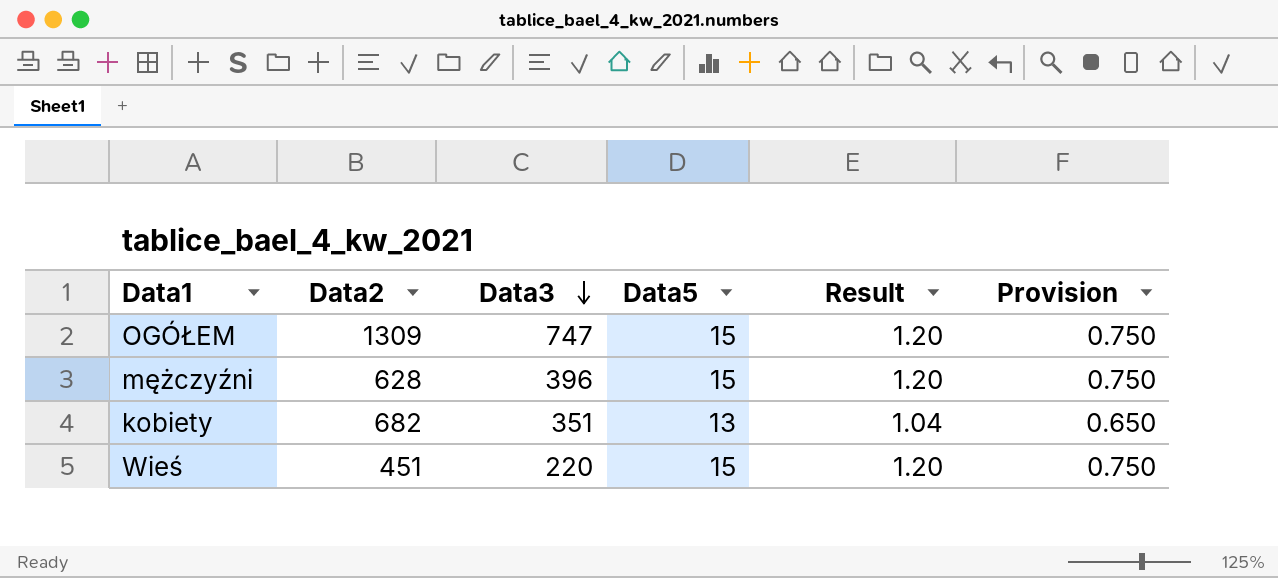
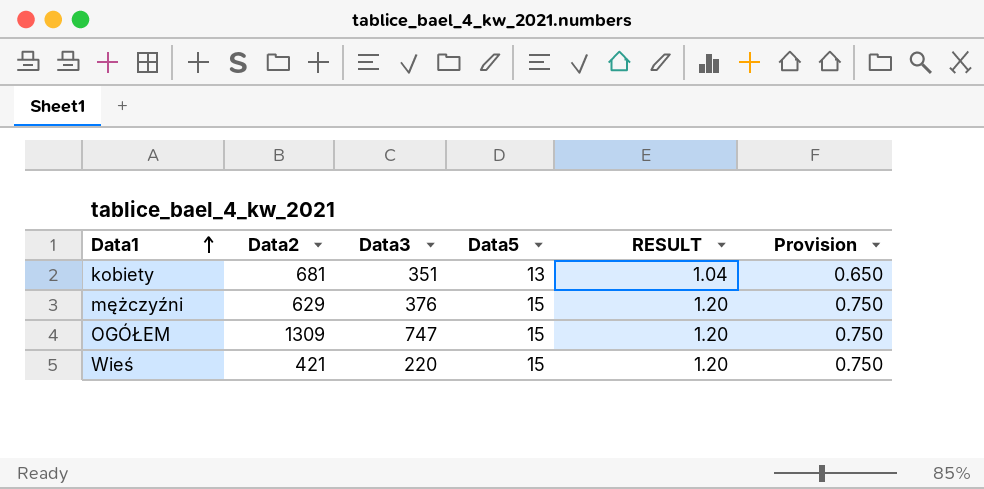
row order: Data3 descending -> Data1 ascending
column name: Result -> RESULT
kobiety | Data2: 682 -> 681
mężczyźni | Data2: 628 -> 629
mężczyźni | Data3: 396 -> 376
Wieś | Data2: 451 -> 421

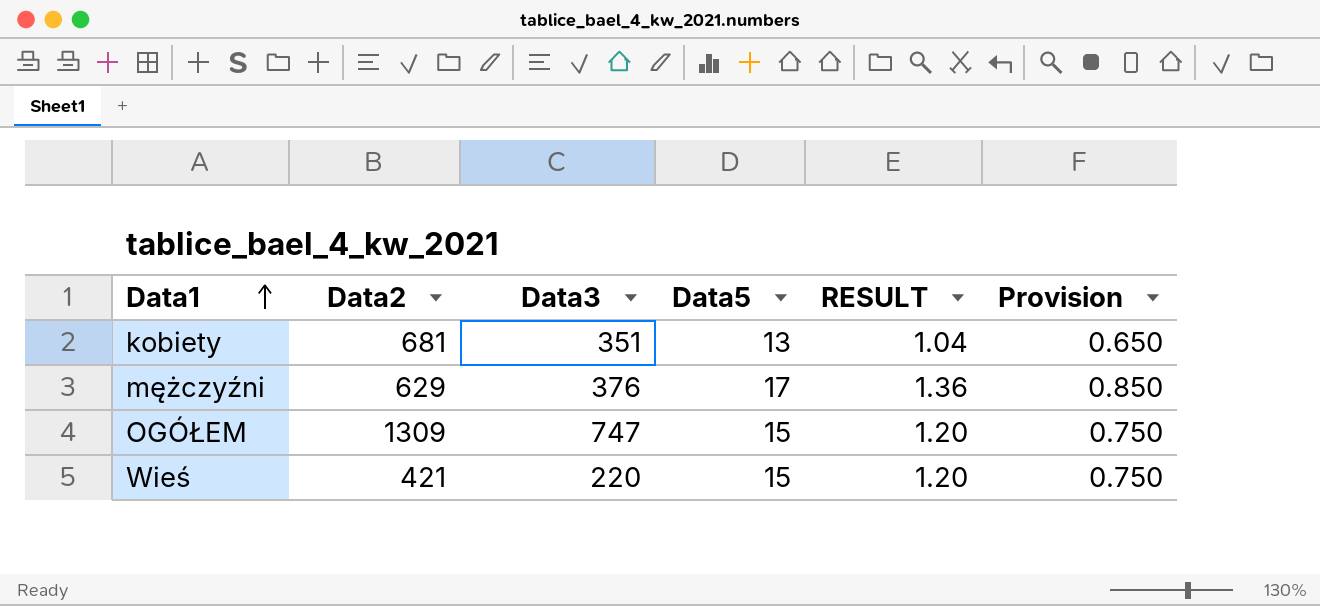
mężczyźni | Data5: 15 -> 17
mężczyźni | RESULT: 1.20 -> 1.36
mężczyźni | Provision: 0.750 -> 0.850

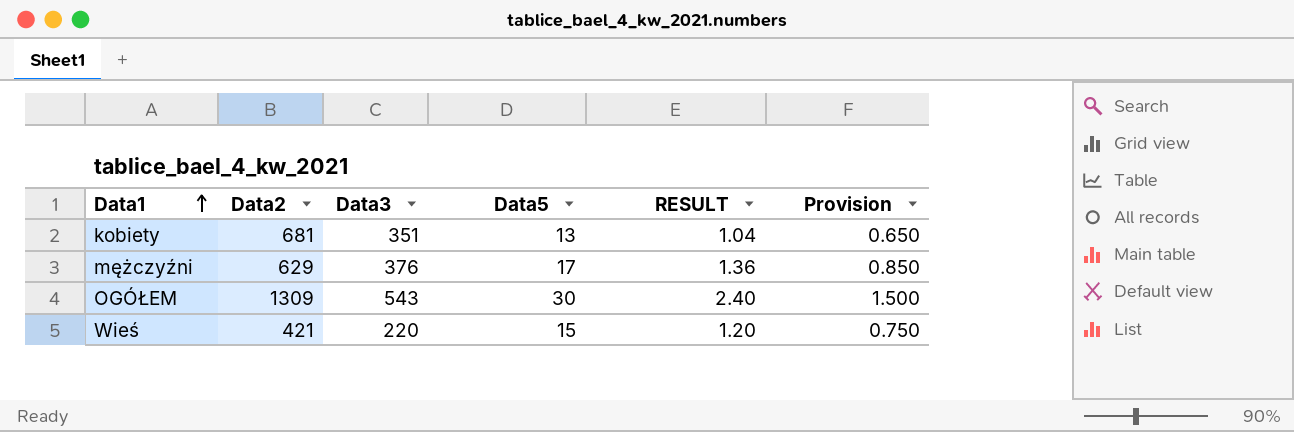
OGÓŁEM | Data3: 747 -> 543
OGÓŁEM | Data5: 15 -> 30
OGÓŁEM | RESULT: 1.20 -> 2.40
OGÓŁEM | Provision: 0.750 -> 1.500

